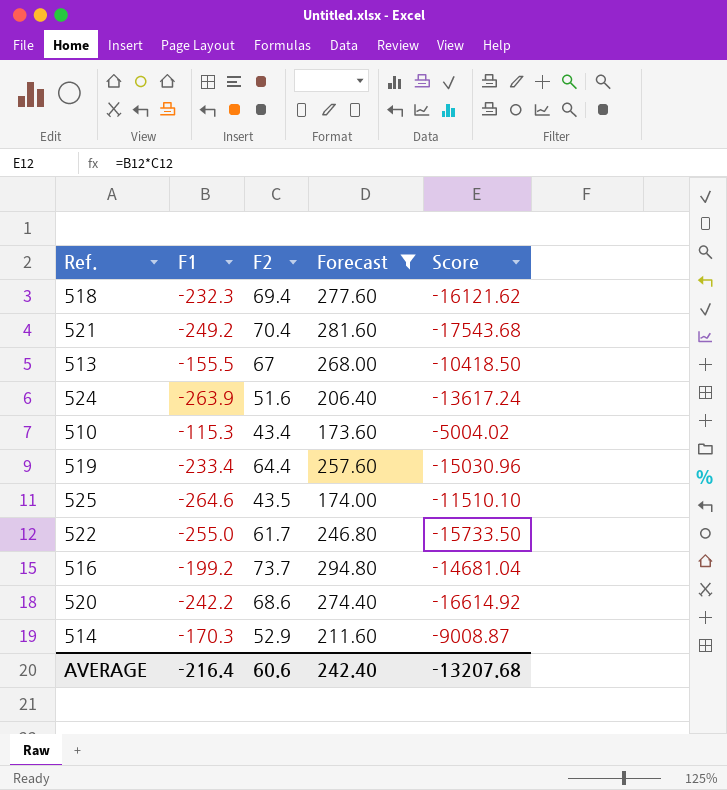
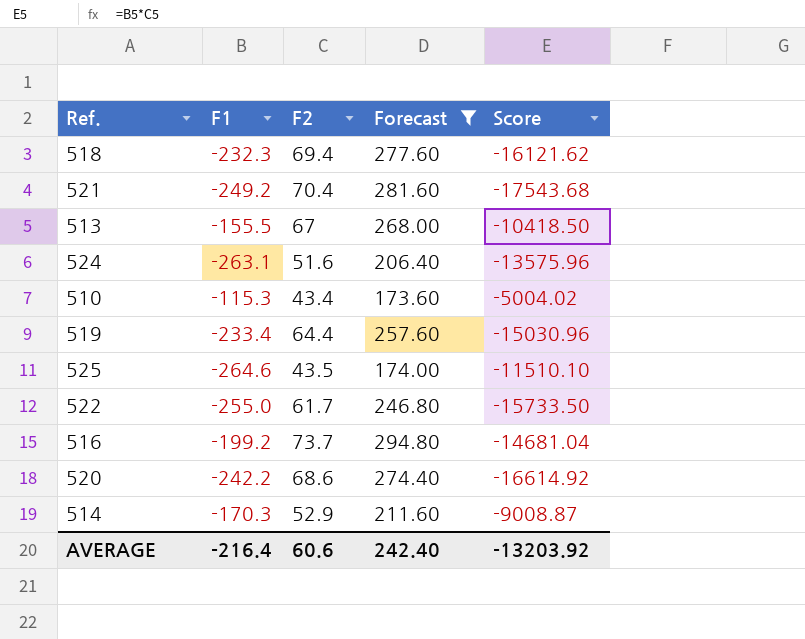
524 | F1: -263.9 -> -263.1
524 | Score: -13617.24 -> -13575.96
AVERAGE | Score: -13207.68 -> -13203.92

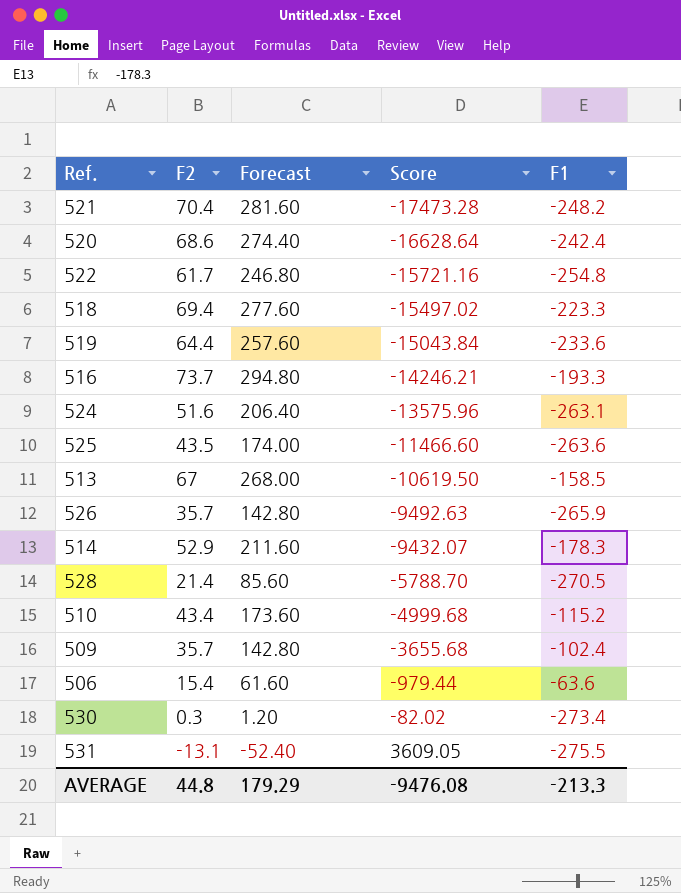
filter: Forecast >= 173.60 -> none
row order: none -> Score ascending
column F1 | position: 2 -> 5
521 | Score: -17543.68 -> -17473.28
521 | F1: -249.2 -> -248.2
520 | Score: -16614.92 -> -16628.64
520 | F1: -242.2 -> -242.4
522 | Score: -15733.50 -> -15721.16
522 | F1: -255.0 -> -254.8
518 | Score: -16121.62 -> -15497.02
518 | F1: -232.3 -> -223.3
519 | Score: -15030.96 -> -15043.84
519 | F1: -233.4 -> -233.6
516 | Score: -14681.04 -> -14246.21
516 | F1: -199.2 -> -193.3
525 | Score: -11510.10 -> -11466.60
525 | F1: -264.6 -> -263.6
513 | Score: -10418.50 -> -10619.50
513 | F1: -155.5 -> -158.5
514 | Score: -9008.87 -> -9432.07
514 | F1: -170.3 -> -178.3
510 | Score: -5004.02 -> -4999.68
510 | F1: -115.3 -> -115.2
AVERAGE | F2: 60.6 -> 44.8
AVERAGE | Forecast: 242.40 -> 179.29
AVERAGE | Score: -13203.92 -> -9476.08
AVERAGE | F1: -216.4 -> -213.3

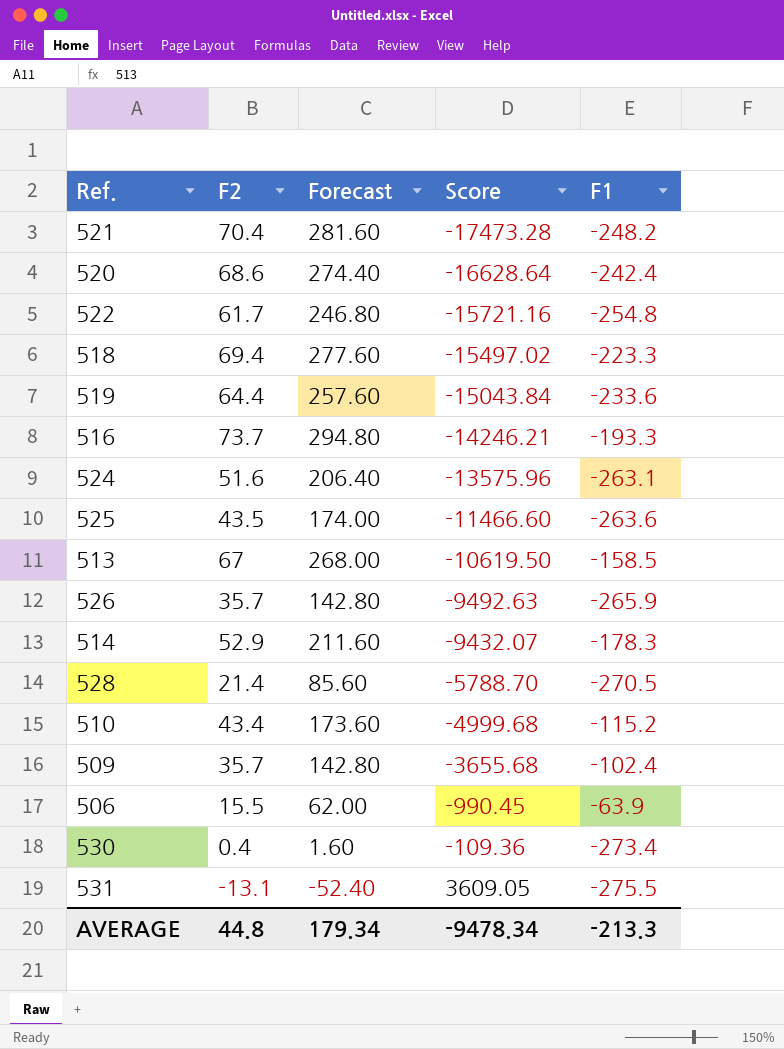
506 | F2: 15.4 -> 15.5
506 | Forecast: 61.60 -> 62.00
506 | Score: -979.44 -> -990.45
506 | F1: -63.6 -> -63.9
530 | F2: 0.3 -> 0.4
530 | Forecast: 1.20 -> 1.60
530 | Score: -82.02 -> -109.36
AVERAGE | Forecast: 179.29 -> 179.34
AVERAGE | Score: -9476.08 -> -9478.34

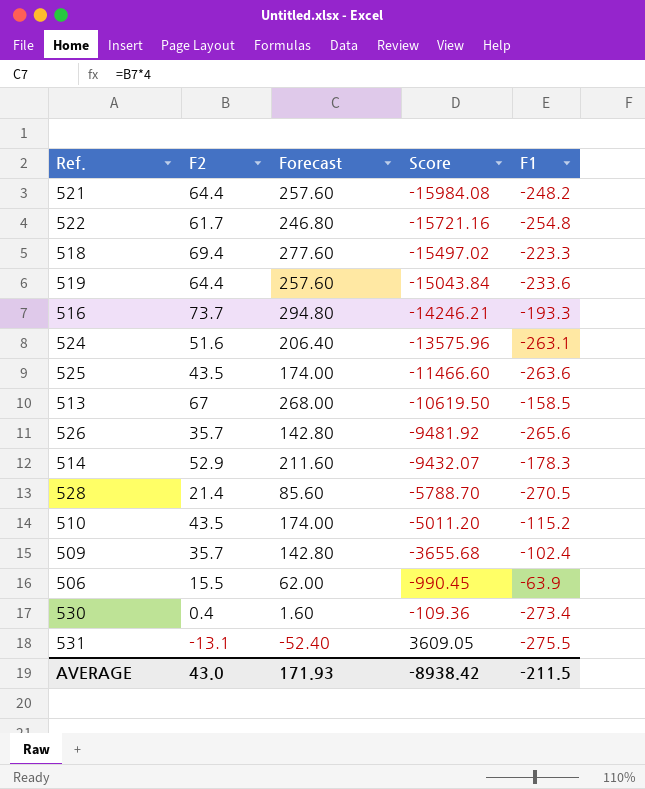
row 520: 68.6 | 274.40 | -16628.64 | -242.4 -> none
521 | F2: 70.4 -> 64.4
521 | Forecast: 281.60 -> 257.60
521 | Score: -17473.28 -> -15984.08
526 | Score: -9492.63 -> -9481.92
526 | F1: -265.9 -> -265.6
510 | F2: 43.4 -> 43.5
510 | Forecast: 173.60 -> 174.00
510 | Score: -4999.68 -> -5011.20
AVERAGE | F2: 44.8 -> 43.0
AVERAGE | Forecast: 179.34 -> 171.93
AVERAGE | Score: -9478.34 -> -8938.42
AVERAGE | F1: -213.3 -> -211.5

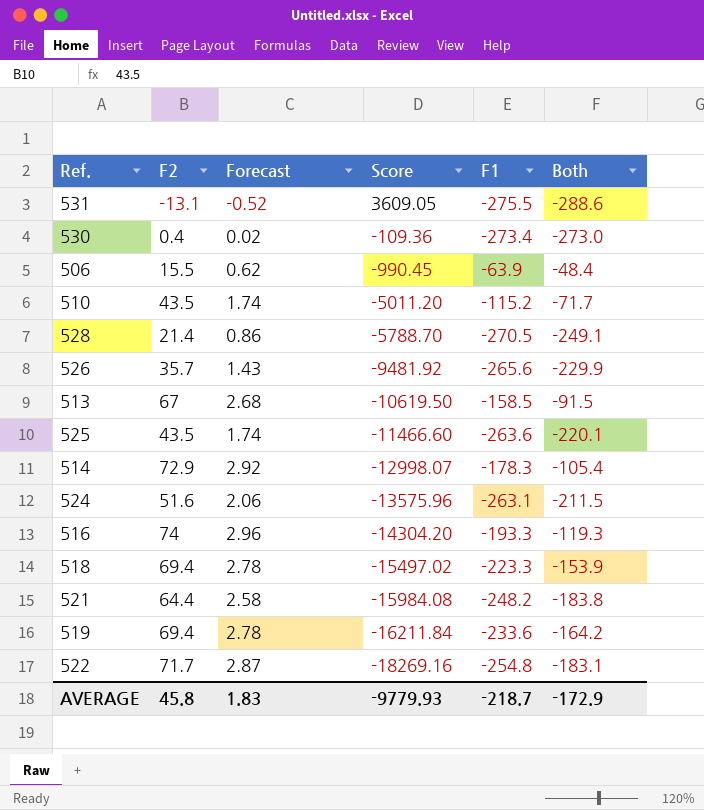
row order: Score ascending -> Score descending
column Forecast | formula: [F2] * 4 -> [F2] * 0.04
column Both | formula: none -> [F2] + [F1]
row 509: 35.7 | 142.80 | -3655.68 | -102.4 -> none
514 | F2: 52.9 -> 72.9
514 | Score: -9432.07 -> -12998.07
516 | F2: 73.7 -> 74
516 | Score: -14246.21 -> -14304.20
519 | F2: 64.4 -> 69.4
519 | Score: -15043.84 -> -16211.84
522 | F2: 61.7 -> 71.7
522 | Score: -15721.16 -> -18269.16
AVERAGE | F2: 43.0 -> 45.8
AVERAGE | Forecast: 171.93 -> 1.83
AVERAGE | Score: -8938.42 -> -9779.93
AVERAGE | F1: -211.5 -> -218.7

